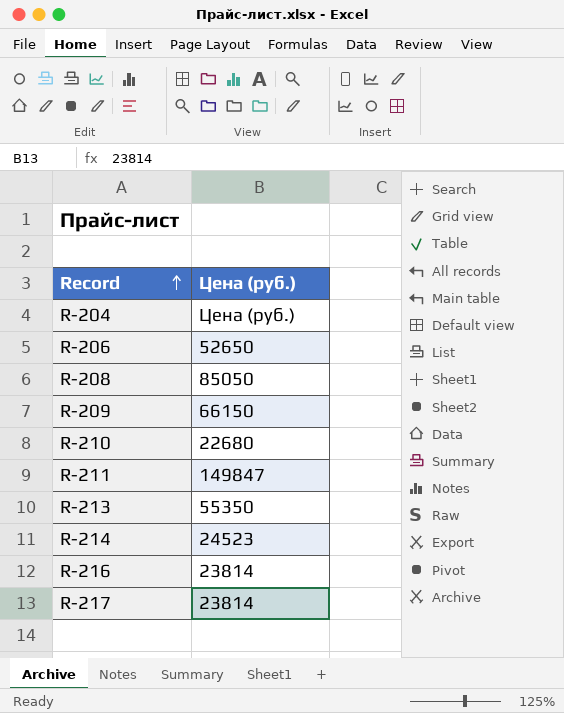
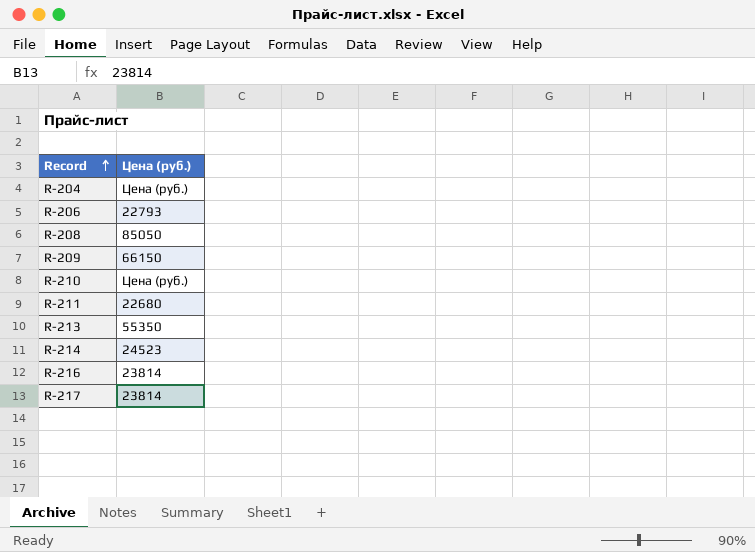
R-206 | Цена (руб.): 52650 -> 22793
R-210 | Цена (руб.): 22680 -> Цена (руб.)
R-211 | Цена (руб.): 149847 -> 22680

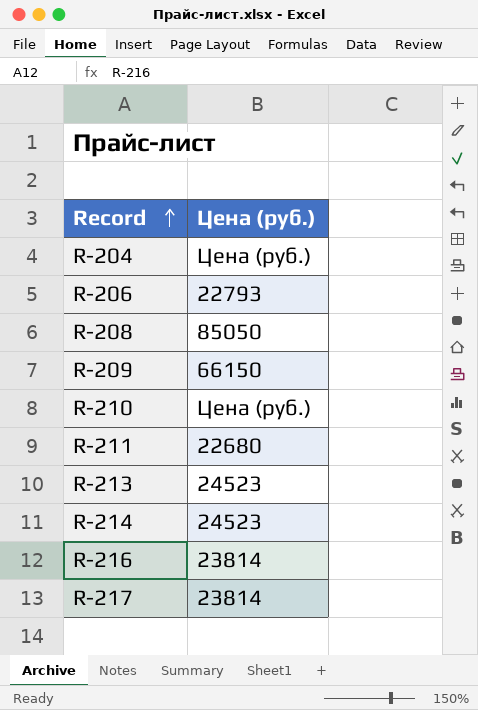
R-213 | Цена (руб.): 55350 -> 24523

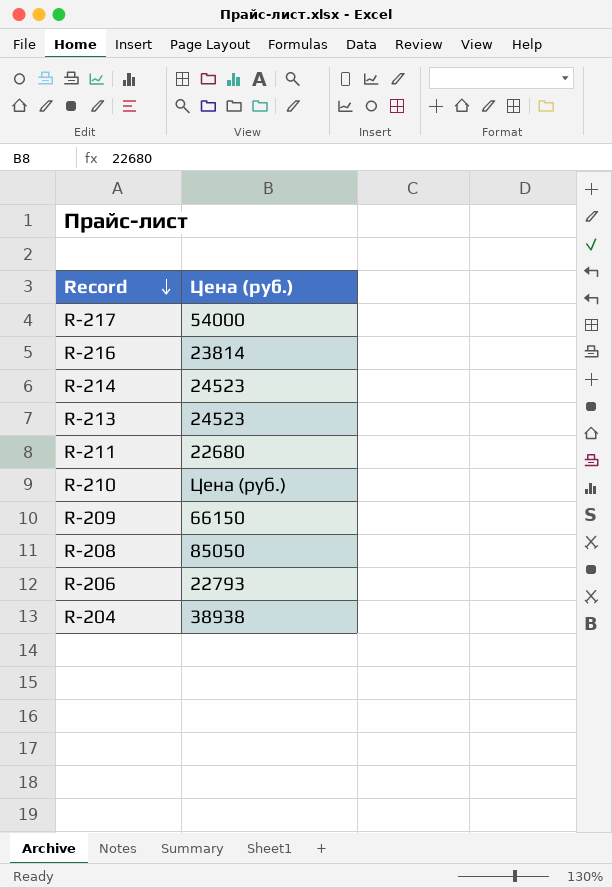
row order: Record ascending -> Record descending
R-217 | Цена (руб.): 23814 -> 54000
R-204 | Цена (руб.): Цена (руб.) -> 38938

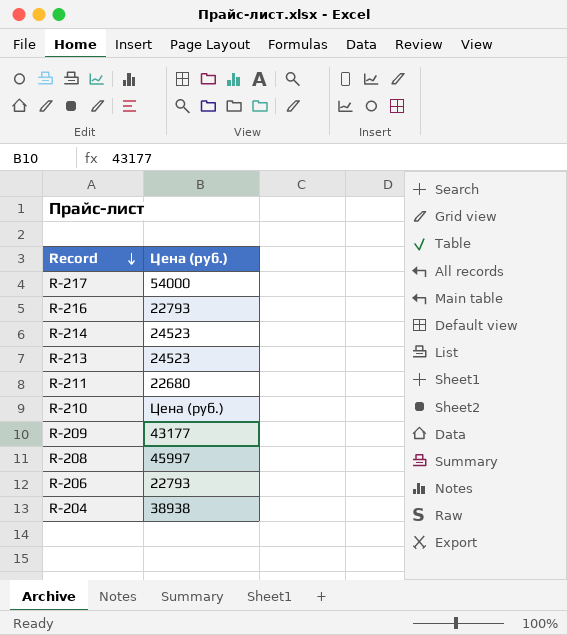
R-216 | Цена (руб.): 23814 -> 22793
R-209 | Цена (руб.): 66150 -> 43177
R-208 | Цена (руб.): 85050 -> 45997

